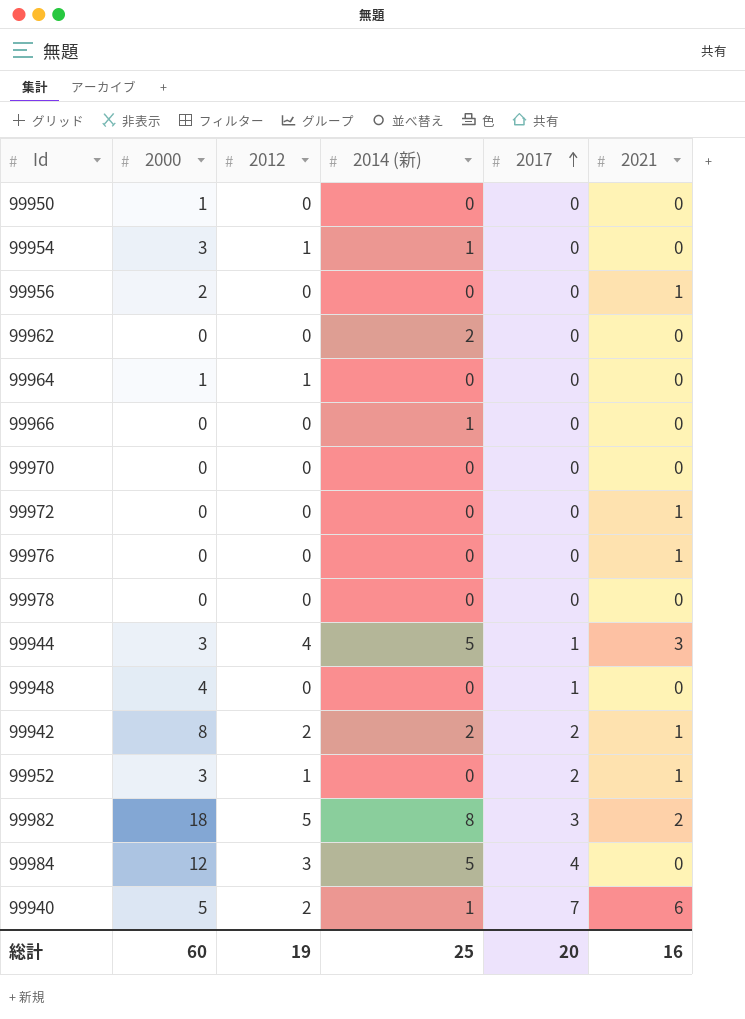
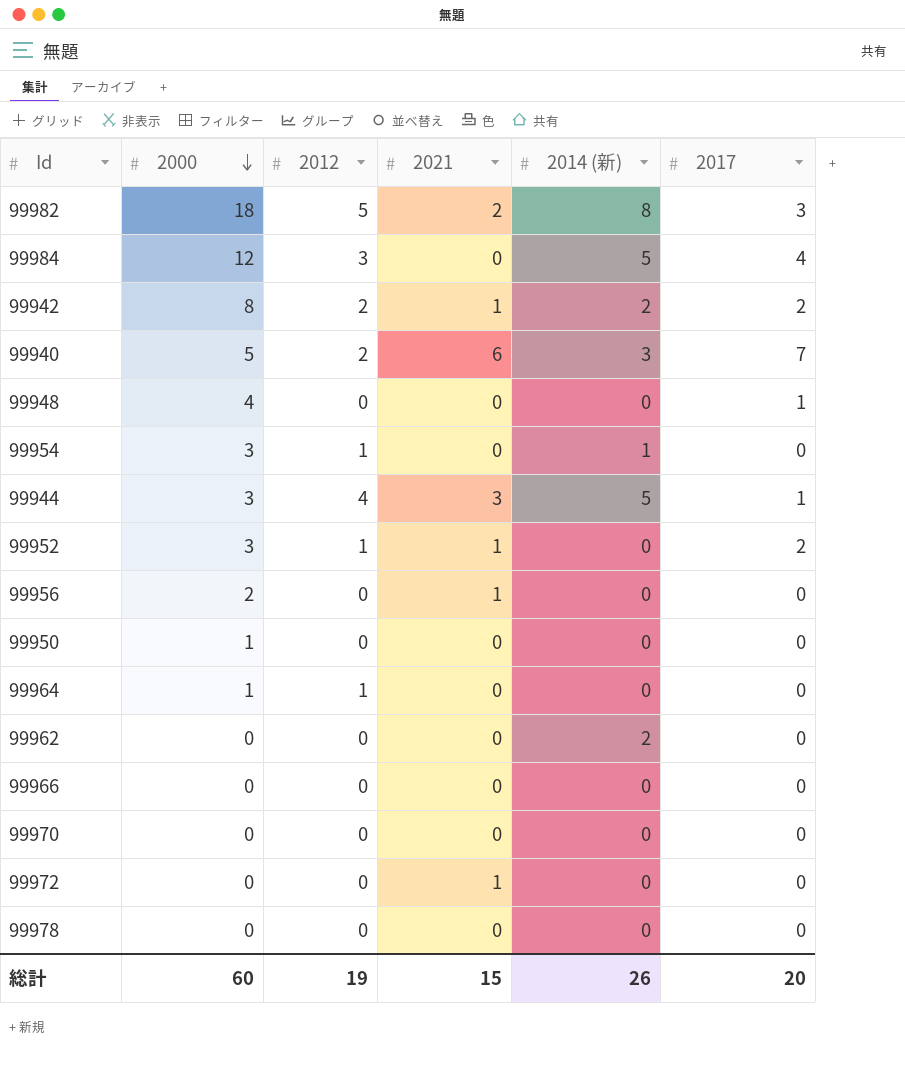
row order: 2017 ascending -> 2000 descending
column 2021 | position: 6 -> 4
row 99976: 0 | 0 | 0 | 0 | 1 -> none
99940 | 2014 (新): 1 -> 3
99966 | 2014 (新): 1 -> 0
総計 | 2021: 16 -> 15
総計 | 2014 (新): 25 -> 26

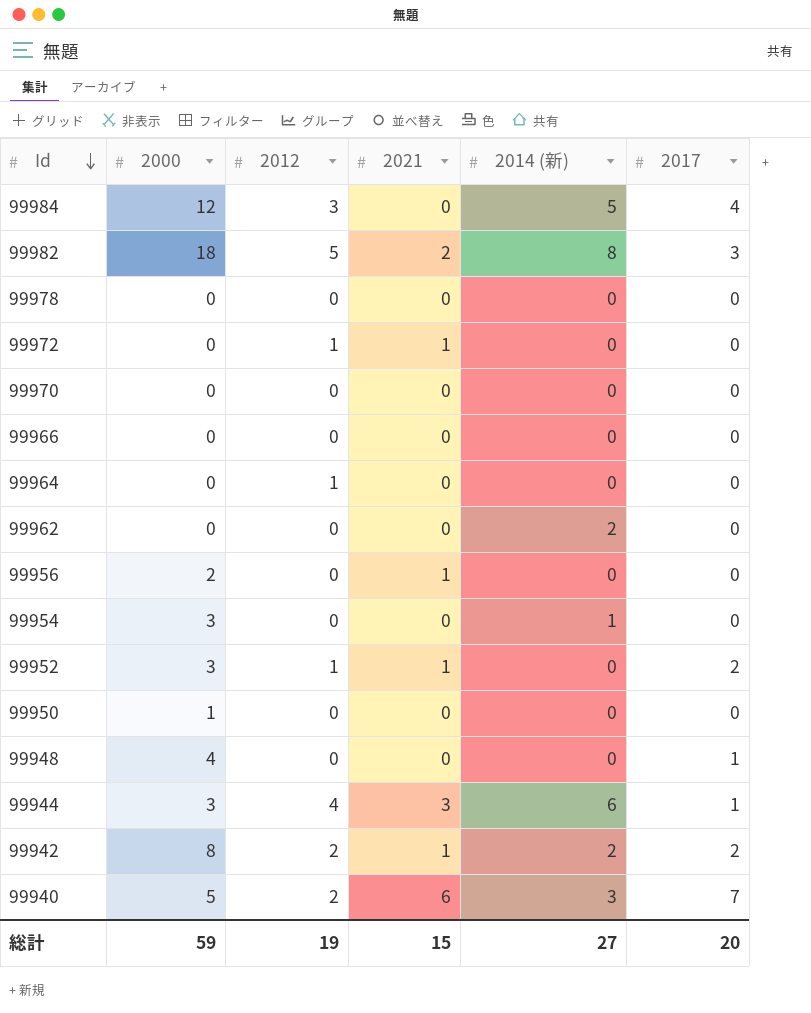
row order: 2000 descending -> Id descending
99972 | 2012: 0 -> 1
99964 | 2000: 1 -> 0
99954 | 2012: 1 -> 0
99944 | 2014 (新): 5 -> 6
総計 | 2000: 60 -> 59
総計 | 2014 (新): 26 -> 27

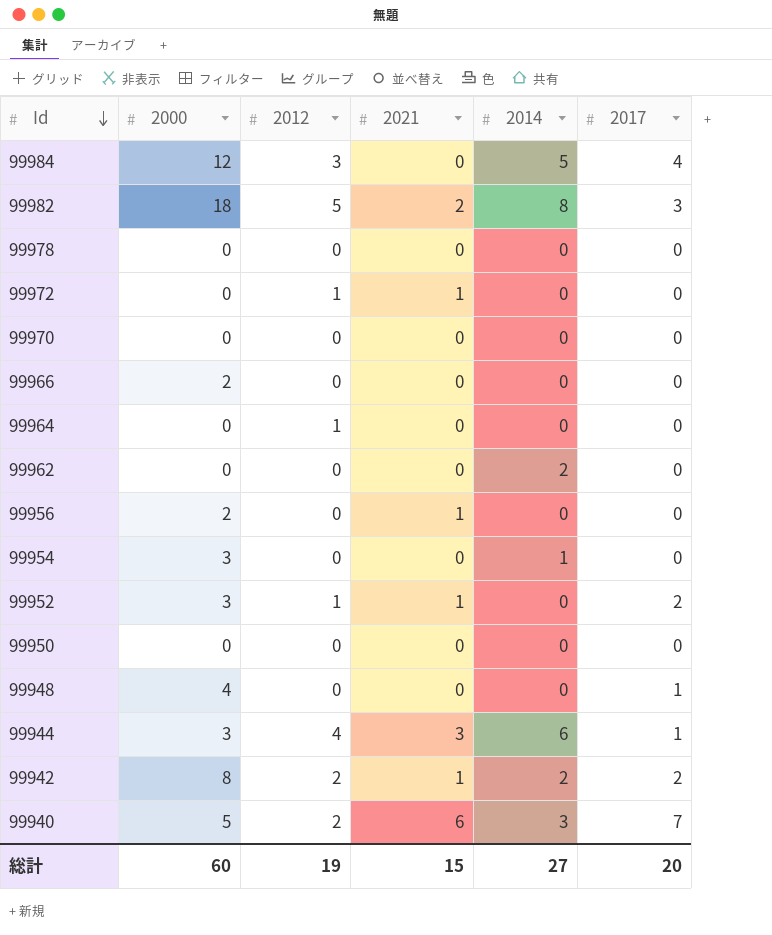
column name: 2014 (新) -> 2014
99966 | 2000: 0 -> 2
99950 | 2000: 1 -> 0
総計 | 2000: 59 -> 60

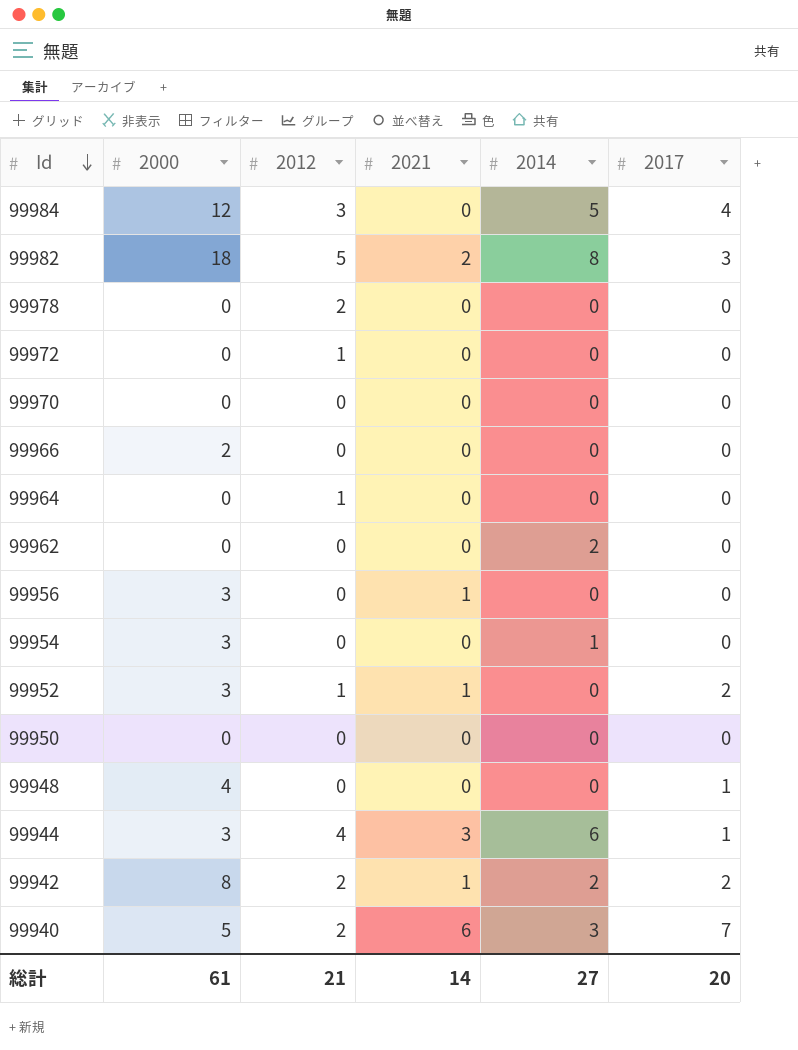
99978 | 2012: 0 -> 2
99972 | 2021: 1 -> 0
99956 | 2000: 2 -> 3
総計 | 2000: 60 -> 61
総計 | 2012: 19 -> 21
総計 | 2021: 15 -> 14

